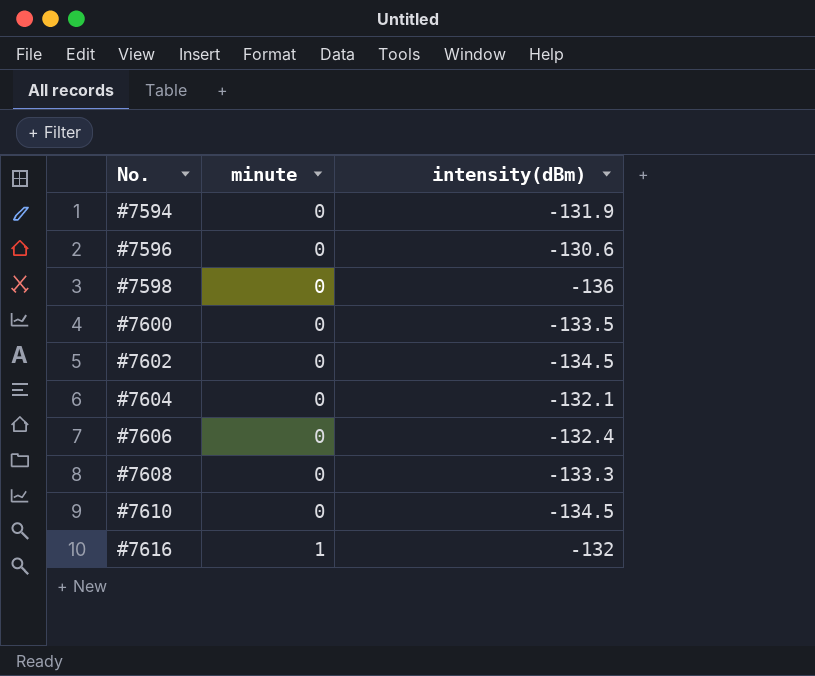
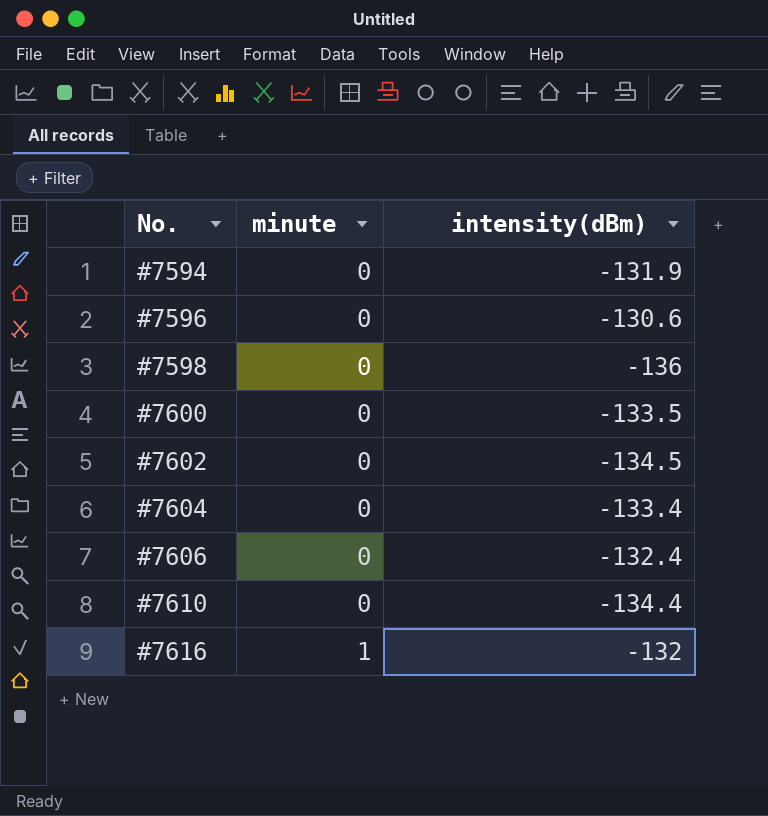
row #7608: 0 | -133.3 -> none
#7604 | intensity(dBm): -132.1 -> -133.4
#7610 | intensity(dBm): -134.5 -> -134.4

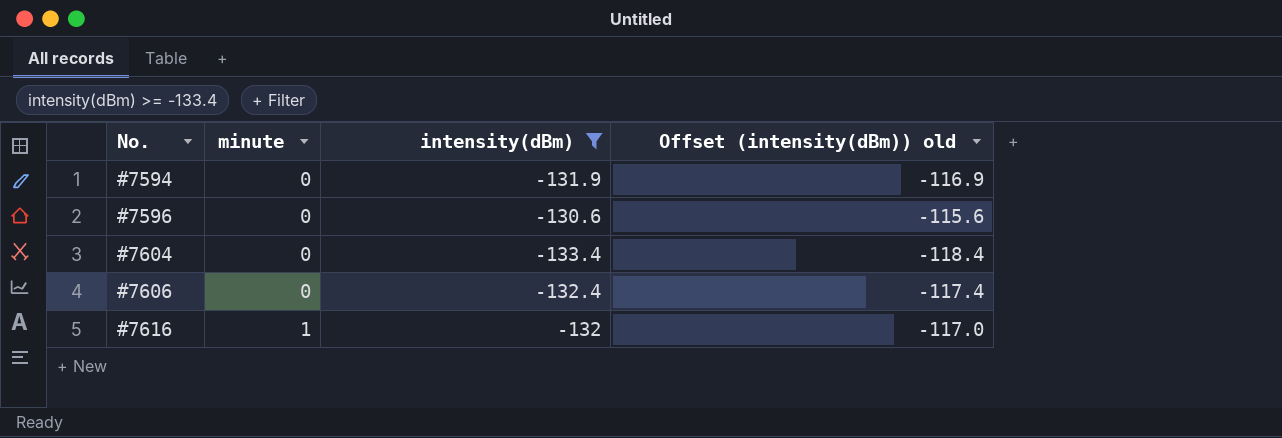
filter: none -> intensity(dBm) >= -133.4
column Offset (intensity(dBm)) old | formula: none -> [intensity(dBm)] + 15

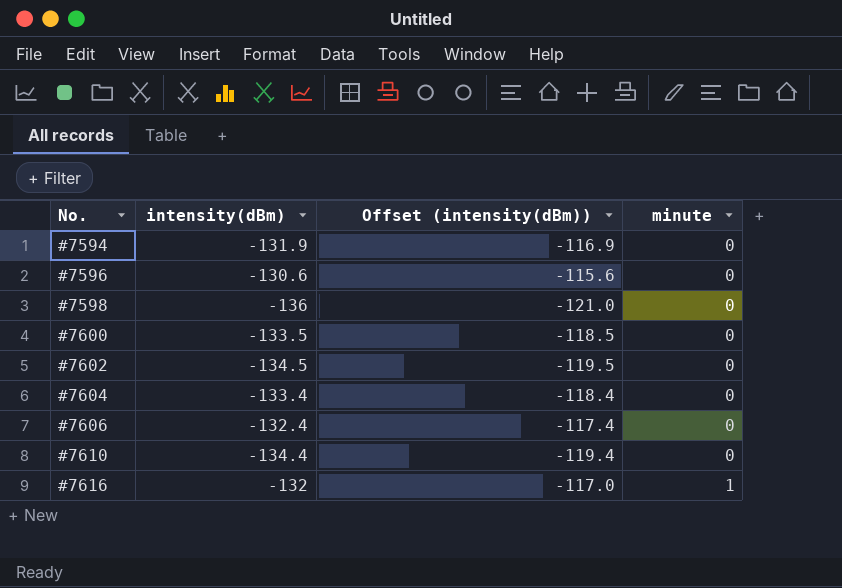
filter: intensity(dBm) >= -133.4 -> none
column name: Offset (intensity(dBm)) old -> Offset (intensity(dBm))
column minute | position: 2 -> 4

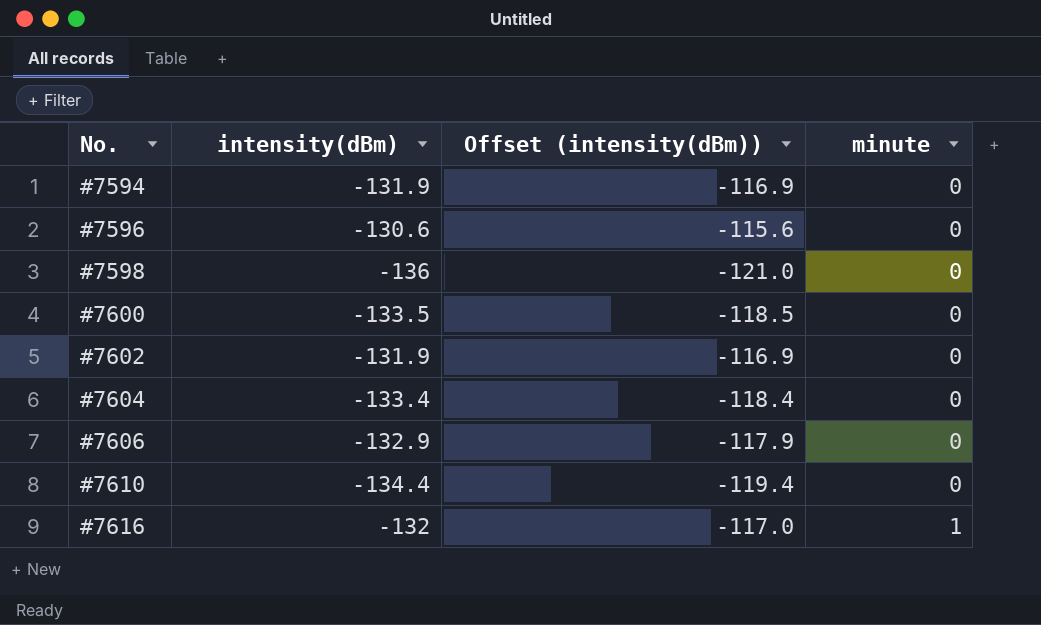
#7602 | intensity(dBm): -134.5 -> -131.9
#7602 | Offset (intensity(dBm)): -119.5 -> -116.9
#7606 | intensity(dBm): -132.4 -> -132.9
#7606 | Offset (intensity(dBm)): -117.4 -> -117.9

